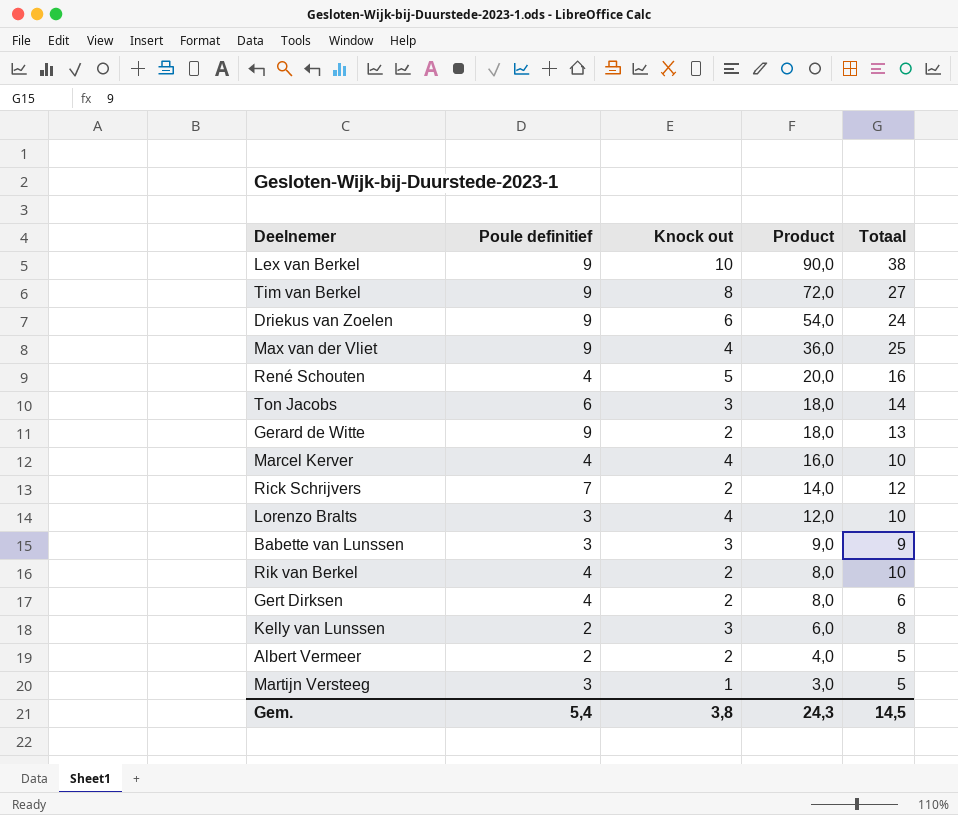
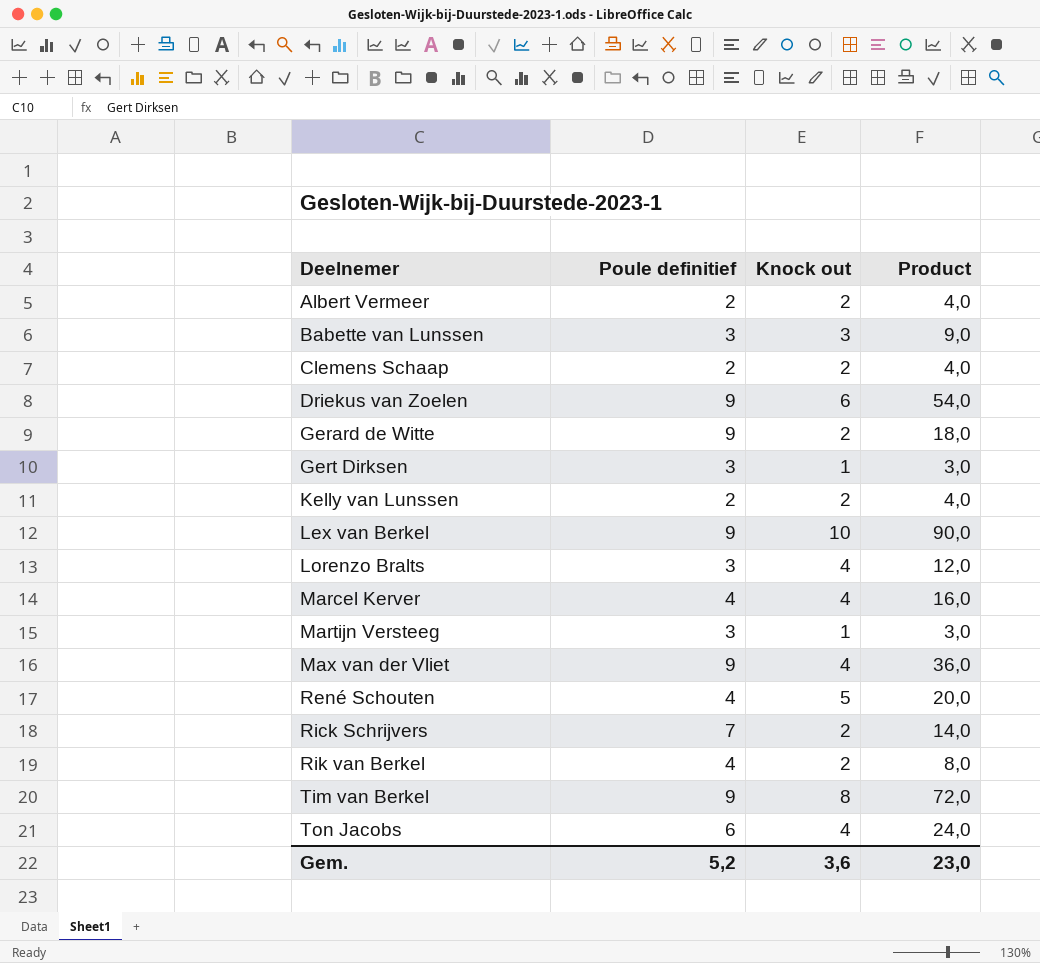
row order: Product descending -> Deelnemer ascending
column Totaal | position: 5 -> none
row Clemens Schaap: none -> 2 | 2 | 4,0
Gert Dirksen | Poule definitief: 4 -> 3
Gert Dirksen | Knock out: 2 -> 1
Gert Dirksen | Product: 8,0 -> 3,0
Kelly van Lunssen | Knock out: 3 -> 2
Kelly van Lunssen | Product: 6,0 -> 4,0
Ton Jacobs | Knock out: 3 -> 4
Ton Jacobs | Product: 18,0 -> 24,0
Gem. | Poule definitief: 5,4 -> 5,2
Gem. | Knock out: 3,8 -> 3,6
Gem. | Product: 24,3 -> 23,0

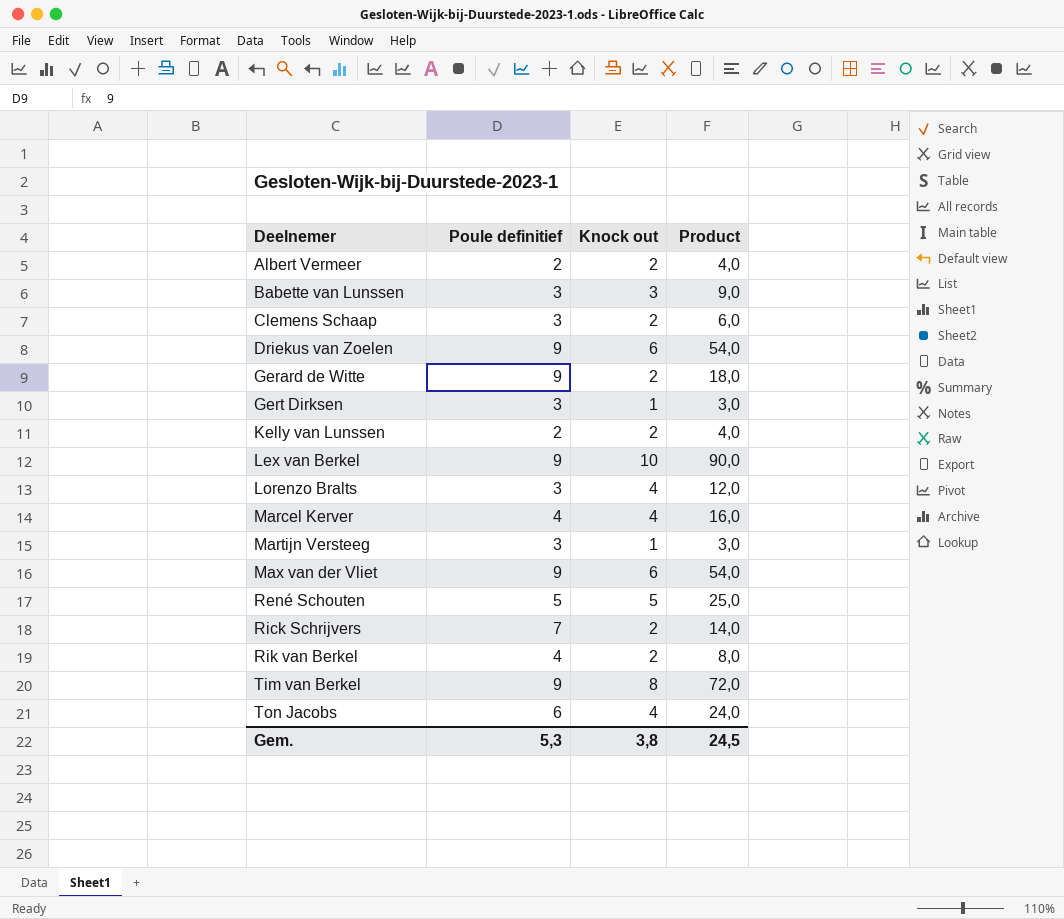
Clemens Schaap | Poule definitief: 2 -> 3
Clemens Schaap | Product: 4,0 -> 6,0
Max van der Vliet | Knock out: 4 -> 6
Max van der Vliet | Product: 36,0 -> 54,0
René Schouten | Poule definitief: 4 -> 5
René Schouten | Product: 20,0 -> 25,0
Gem. | Poule definitief: 5,2 -> 5,3
Gem. | Knock out: 3,6 -> 3,8
Gem. | Product: 23,0 -> 24,5

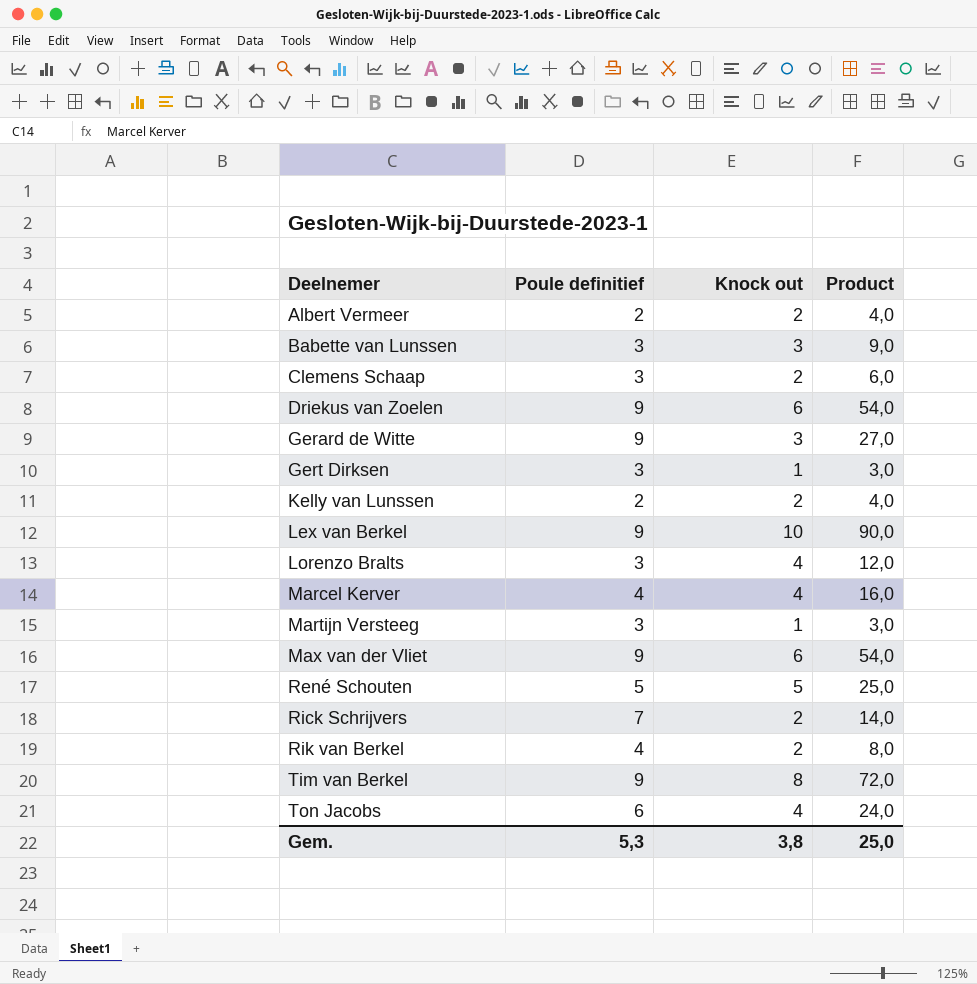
Gerard de Witte | Knock out: 2 -> 3
Gerard de Witte | Product: 18,0 -> 27,0
Gem. | Product: 24,5 -> 25,0

